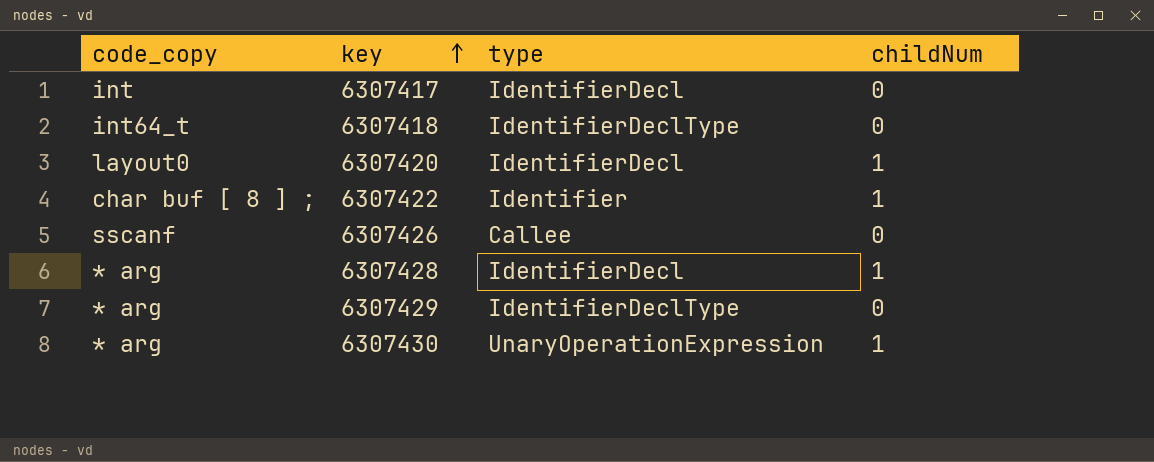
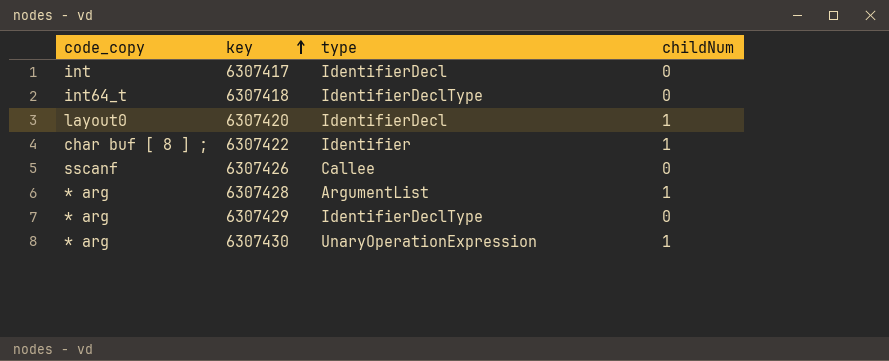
6307428 | type: IdentifierDecl -> ArgumentList

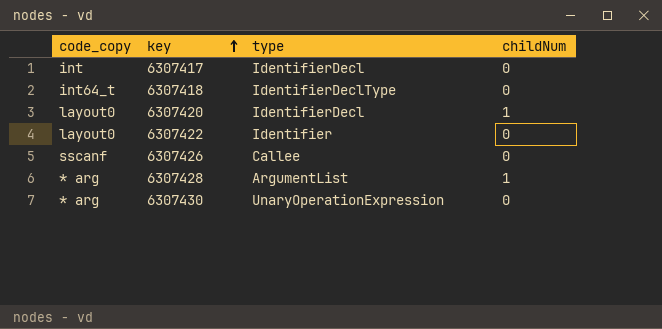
row 6307429: * arg | IdentifierDeclType | 0 -> none
6307422 | code_copy: char buf [ 8 ] ; -> layout0
6307422 | childNum: 1 -> 0
6307430 | childNum: 1 -> 0

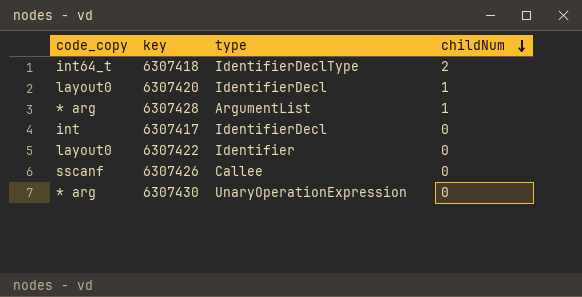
row order: key ascending -> childNum descending
6307418 | childNum: 0 -> 2

